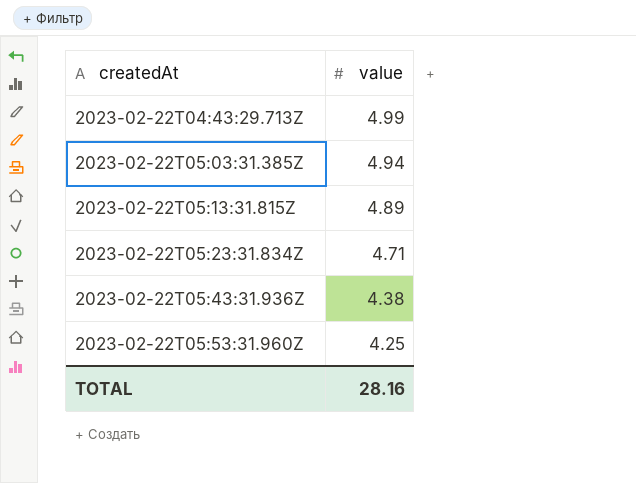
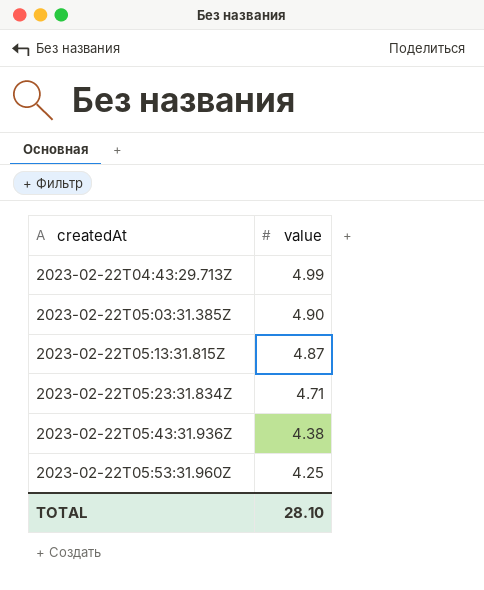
2023-02-22T05:03:31.385Z | value: 4.94 -> 4.90
2023-02-22T05:13:31.815Z | value: 4.89 -> 4.87
TOTAL | value: 28.16 -> 28.10

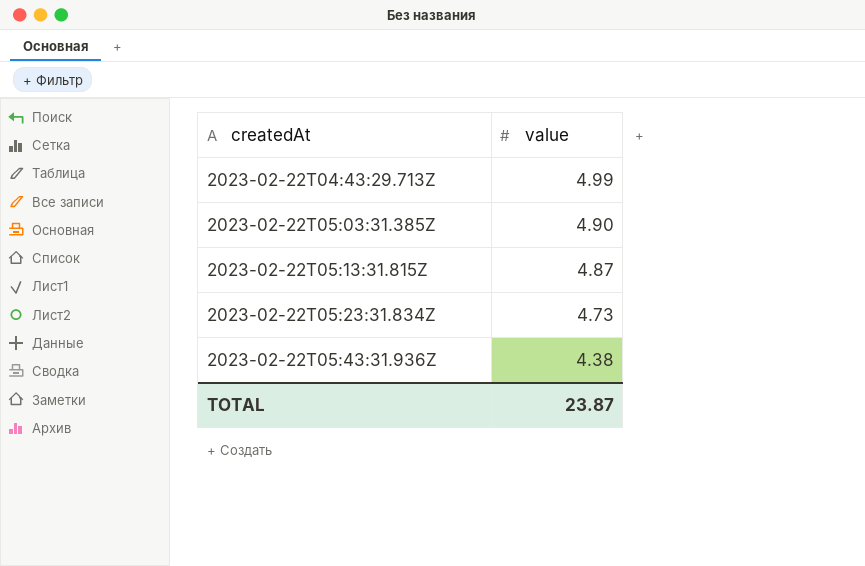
row 2023-02-22T05:53:31.960Z: 4.25 -> none
2023-02-22T05:23:31.834Z | value: 4.71 -> 4.73
TOTAL | value: 28.10 -> 23.87

